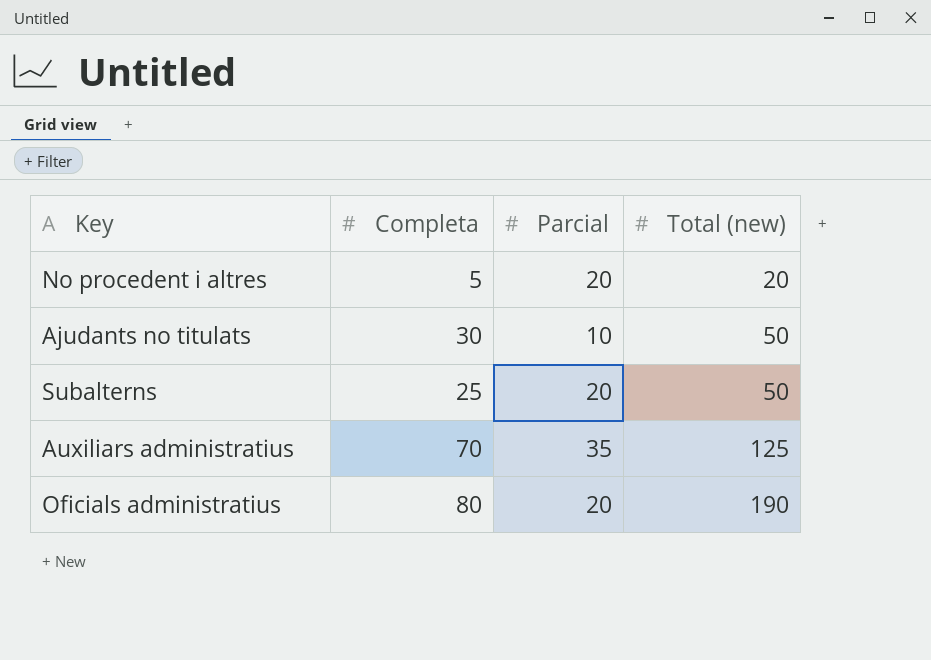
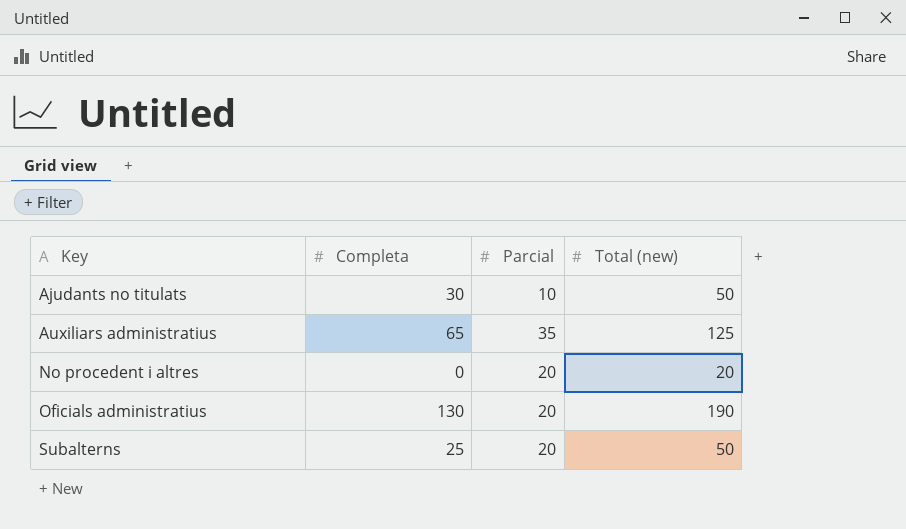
row order: Total (new) ascending -> Key ascending
Auxiliars administratius | Completa: 70 -> 65
No procedent i altres | Completa: 5 -> 0
Oficials administratius | Completa: 80 -> 130

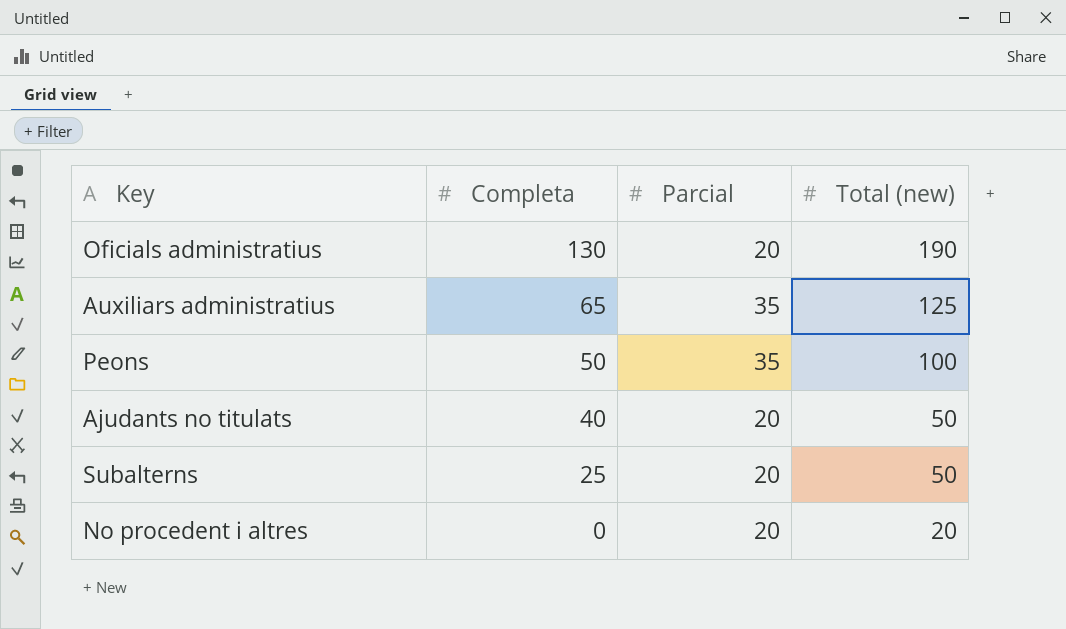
row order: Key ascending -> Completa descending
row Peons: none -> 50 | 35 | 100
Ajudants no titulats | Completa: 30 -> 40
Ajudants no titulats | Parcial: 10 -> 20

